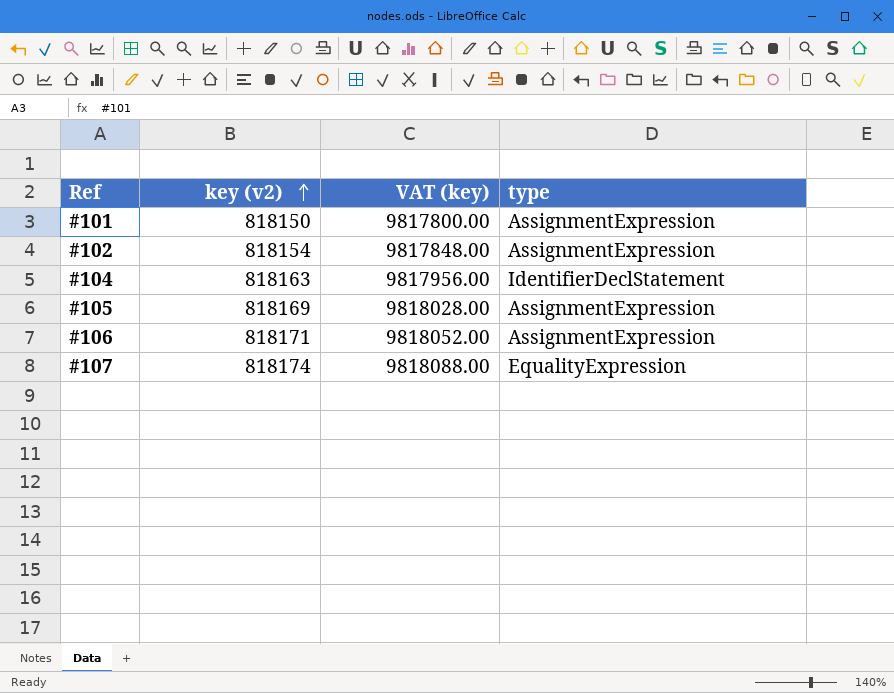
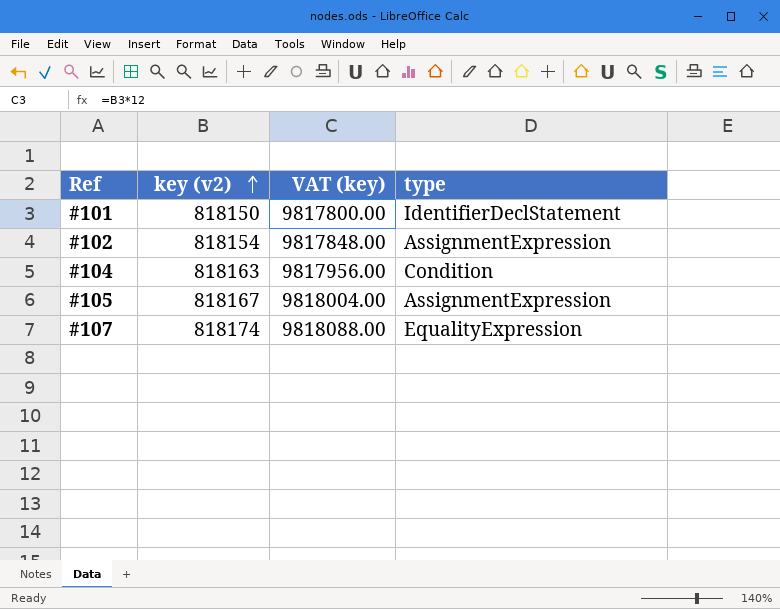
row #106: 818171 | 9818052.00 | AssignmentExpression -> none
#101 | type: AssignmentExpression -> IdentifierDeclStatement
#104 | type: IdentifierDeclStatement -> Condition
#105 | key (v2): 818169 -> 818167
#105 | VAT (key): 9818028.00 -> 9818004.00

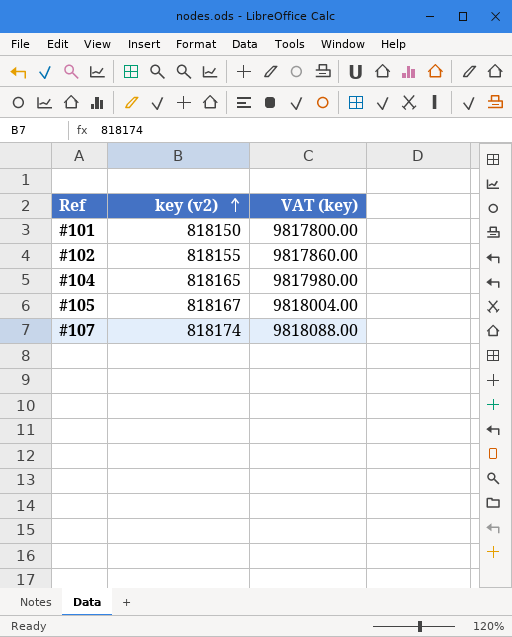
column type | position: 4 -> none
#102 | key (v2): 818154 -> 818155
#102 | VAT (key): 9817848.00 -> 9817860.00
#104 | key (v2): 818163 -> 818165
#104 | VAT (key): 9817956.00 -> 9817980.00

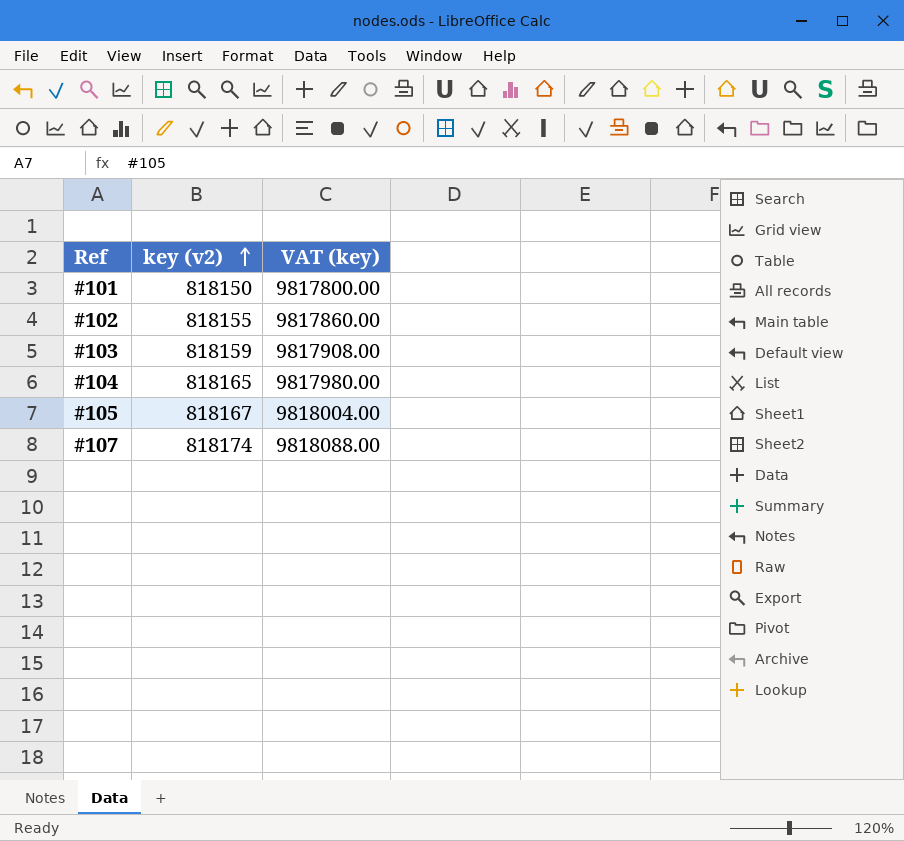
row #103: none -> 818159 | 9817908.00

